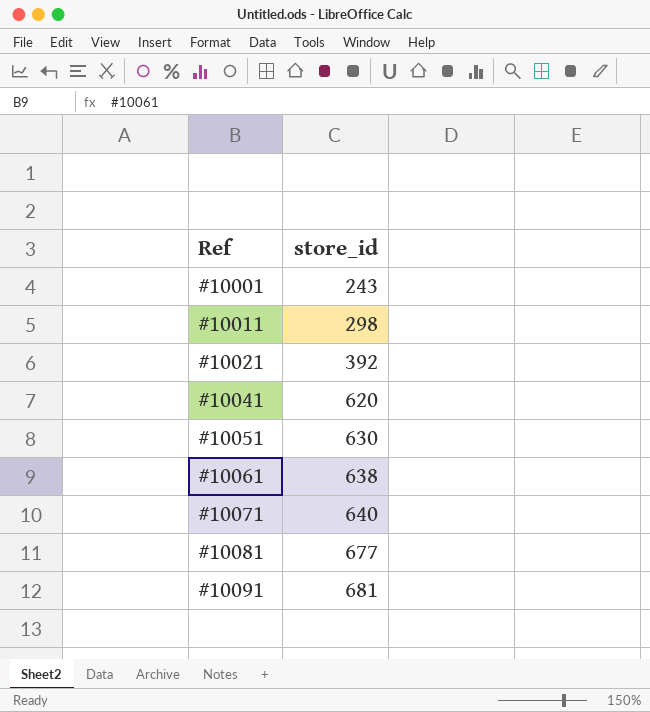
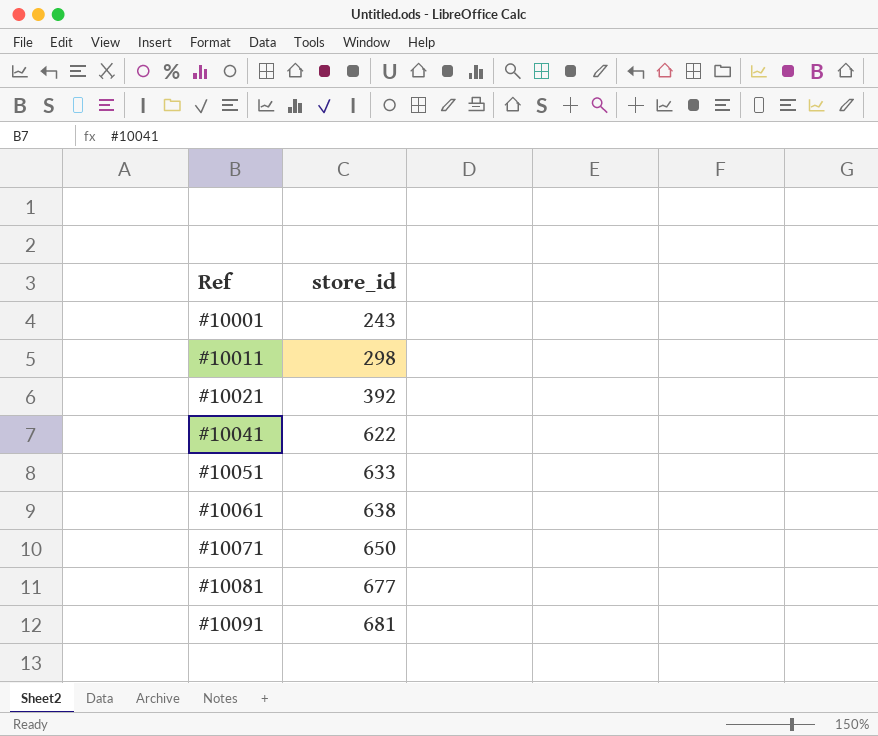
#10041 | store_id: 620 -> 622
#10051 | store_id: 630 -> 633
#10071 | store_id: 640 -> 650

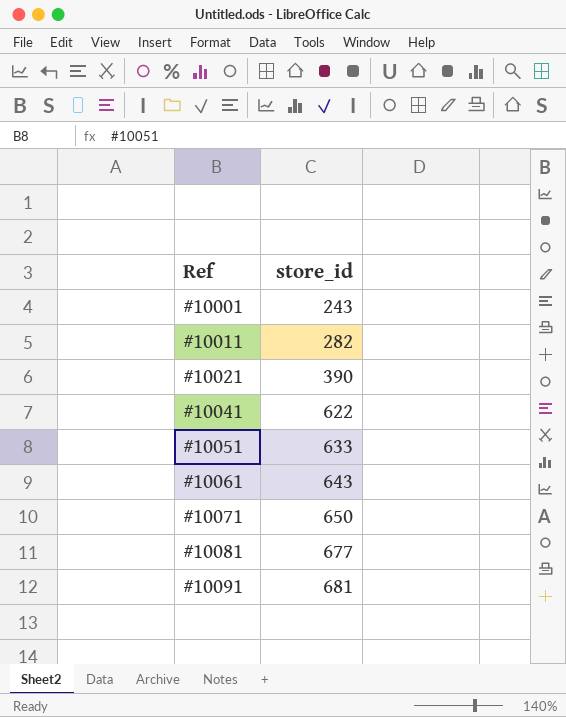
#10011 | store_id: 298 -> 282
#10021 | store_id: 392 -> 390
#10061 | store_id: 638 -> 643

